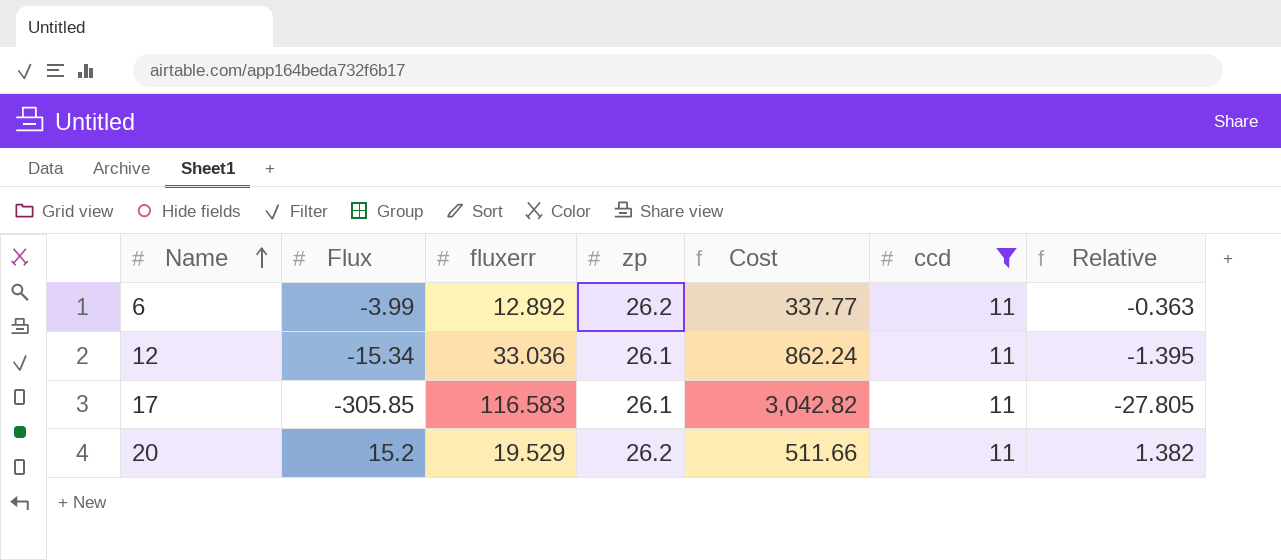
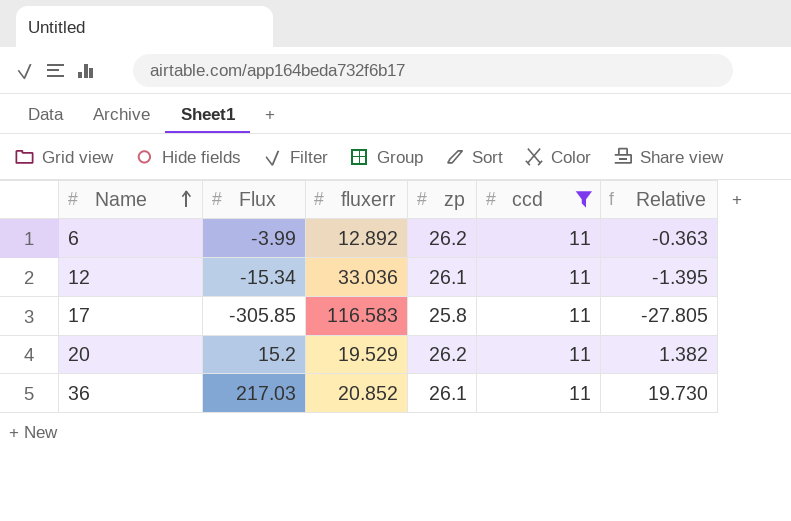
column Cost | formula: [fluxerr] * [zp] -> none
17 | zp: 26.1 -> 25.8
row 36: none -> 217.03 | 20.852 | 26.1 | 11 | 19.730

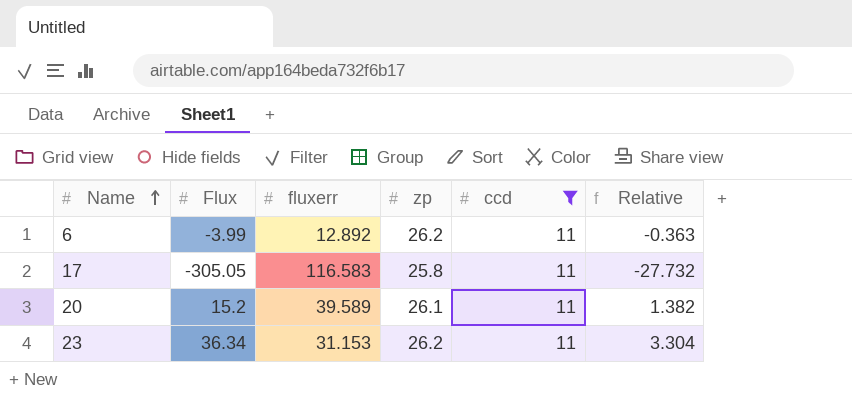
row 12: -15.34 | 33.036 | 26.1 | 11 | -1.395 -> none
row 36: 217.03 | 20.852 | 26.1 | 11 | 19.730 -> none
17 | Flux: -305.85 -> -305.05
17 | Relative: -27.805 -> -27.732
20 | fluxerr: 19.529 -> 39.589
20 | zp: 26.2 -> 26.1
row 23: none -> 36.34 | 31.153 | 26.2 | 11 | 3.304

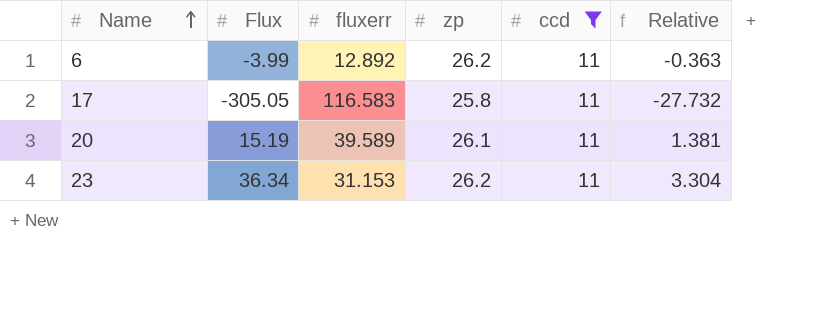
20 | Flux: 15.2 -> 15.19
20 | Relative: 1.382 -> 1.381

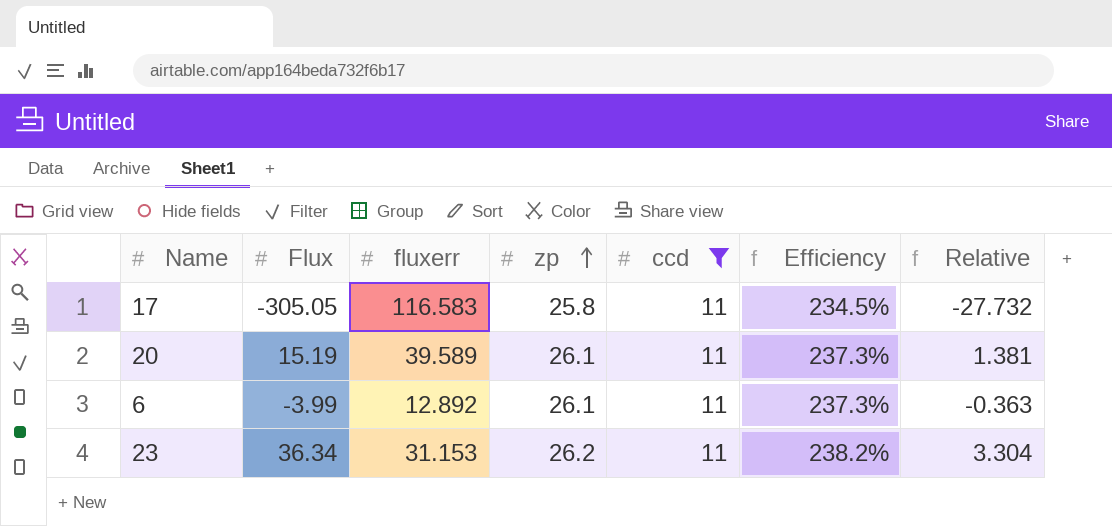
row order: Name ascending -> zp ascending
column Efficiency | formula: none -> [zp] / [ccd]
6 | zp: 26.2 -> 26.1

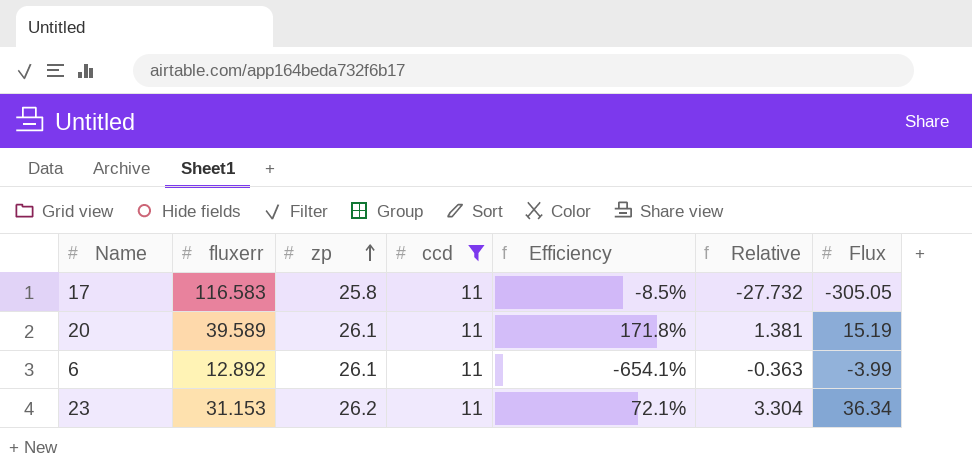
column Efficiency | formula: [zp] / [ccd] -> [zp] / [Flux]
column Flux | position: 2 -> 7

